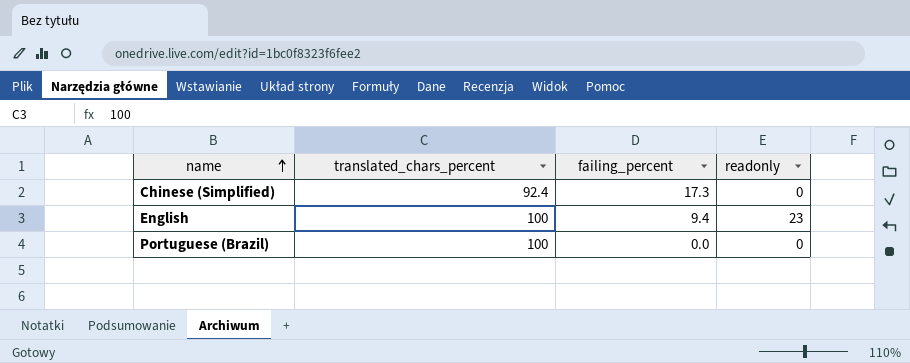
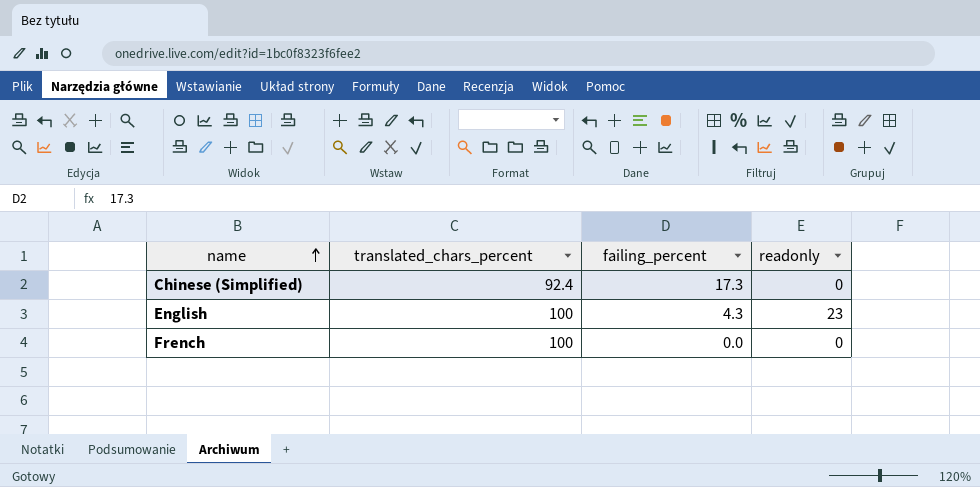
row Portuguese (Brazil): 100 | 0.0 | 0 -> none
English | failing_percent: 9.4 -> 4.3
row French: none -> 100 | 0.0 | 0

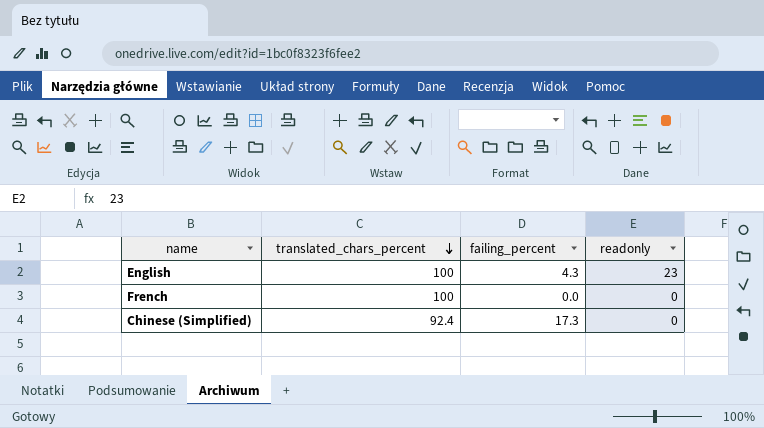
row order: name ascending -> translated_chars_percent descending

